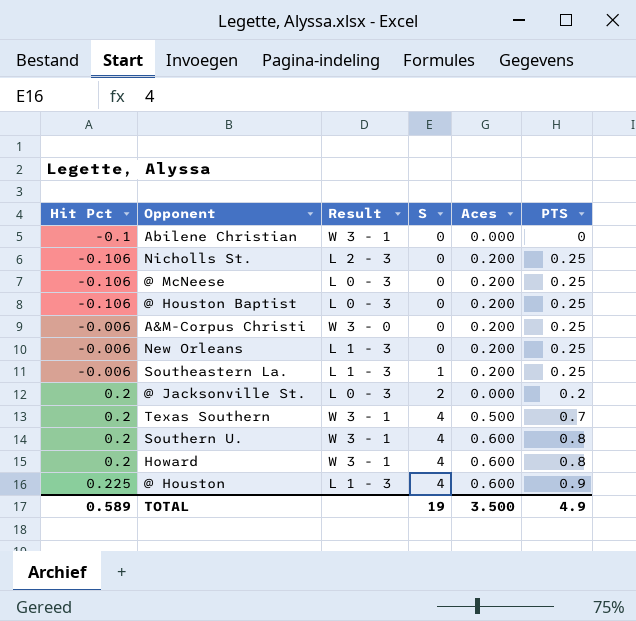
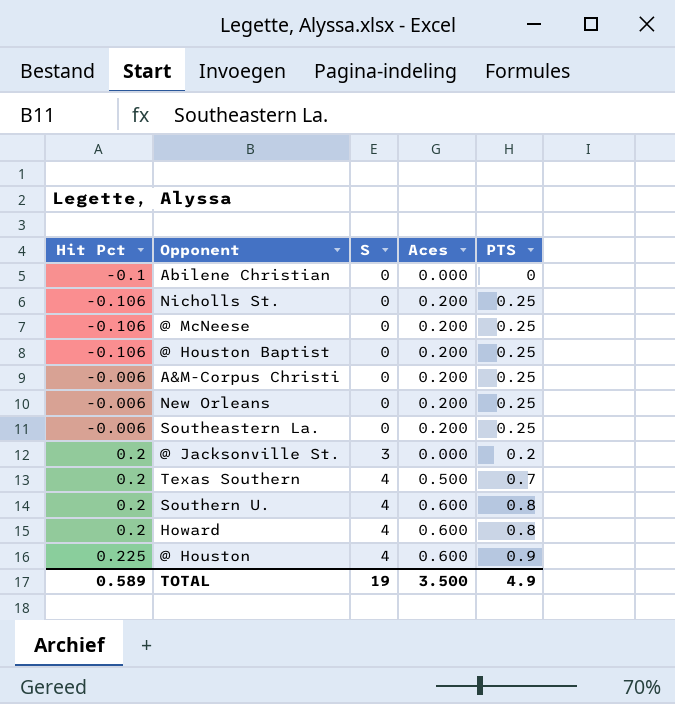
column Result | position: 3 -> none
Southeastern La. | S: 1 -> 0
@ Jacksonville St. | S: 2 -> 3

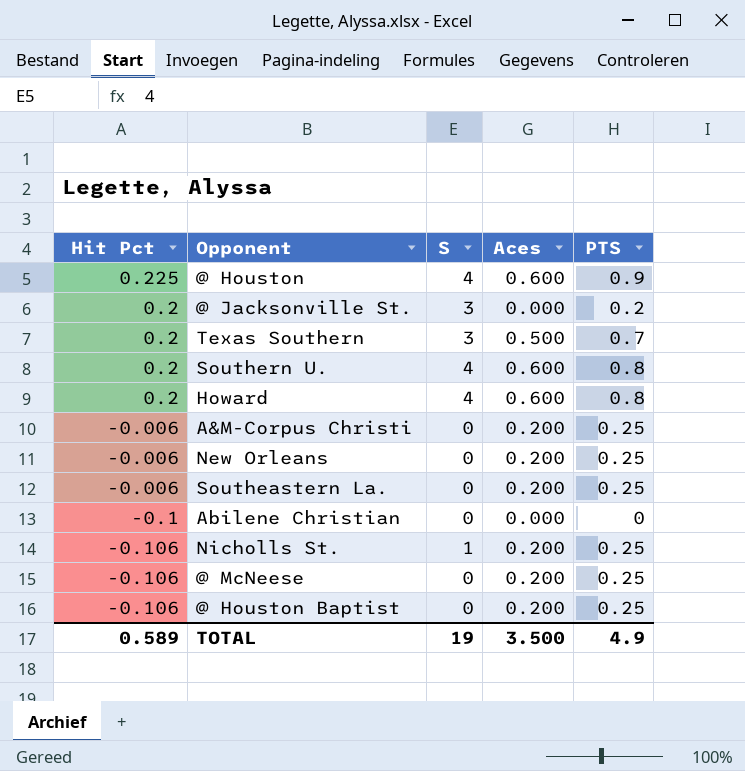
row order: S ascending -> Hit Pct descending
Texas Southern | S: 4 -> 3
Nicholls St. | S: 0 -> 1

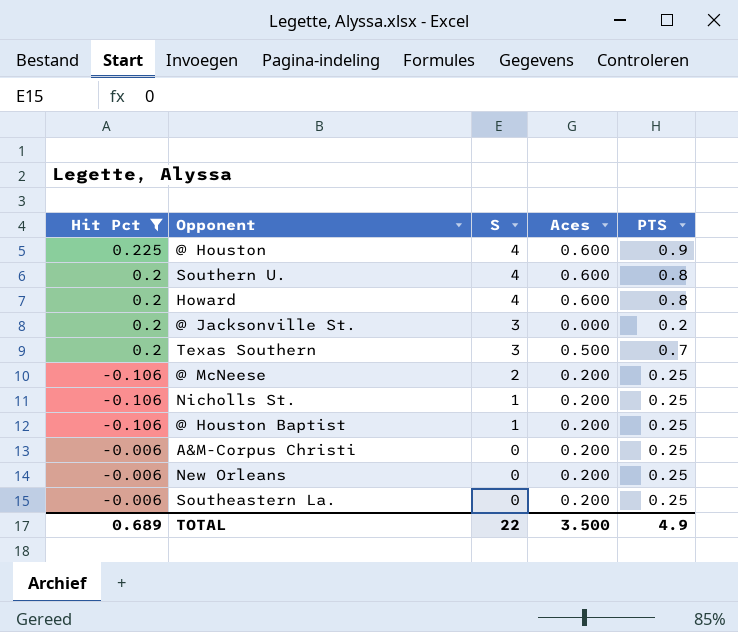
filter: none -> Hit Pct != -0.1
row order: Hit Pct descending -> S descending
@ McNeese | S: 0 -> 2
@ Houston Baptist | S: 0 -> 1
TOTAL | Hit Pct: 0.589 -> 0.689
TOTAL | S: 19 -> 22

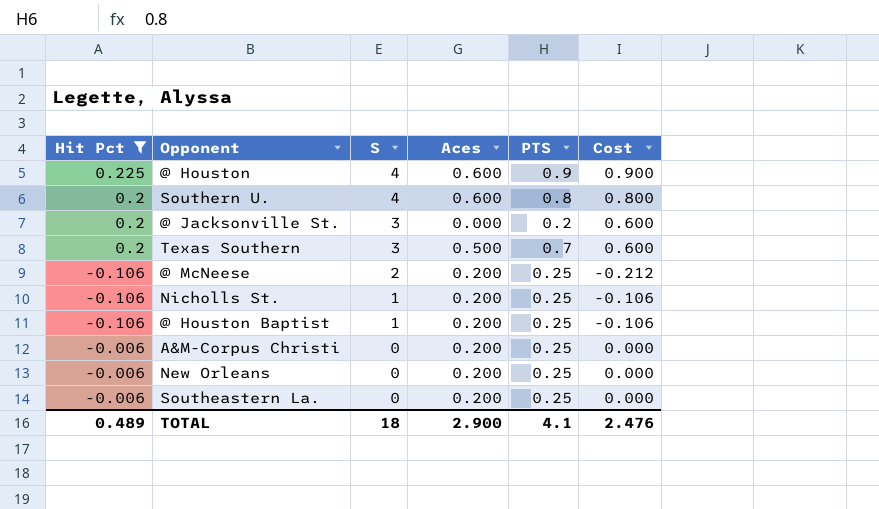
column Cost | formula: none -> [Hit Pct] * [S]
row Howard: 0.2 | 4 | 0.600 | 0.8 -> none
TOTAL | Hit Pct: 0.689 -> 0.489
TOTAL | S: 22 -> 18
TOTAL | Aces: 3.500 -> 2.900
TOTAL | PTS: 4.9 -> 4.1

